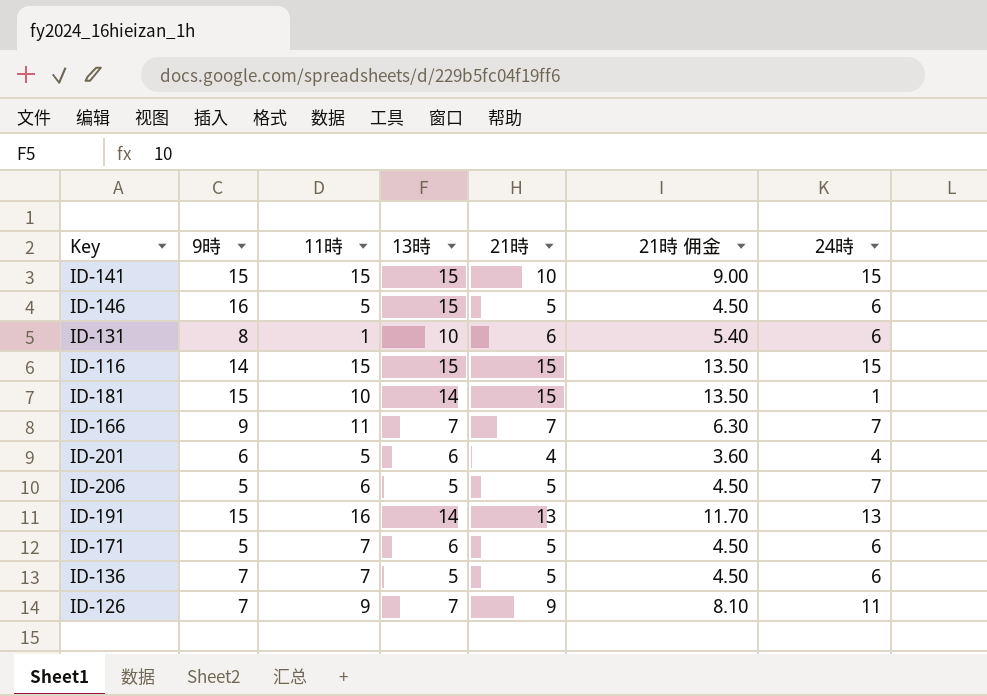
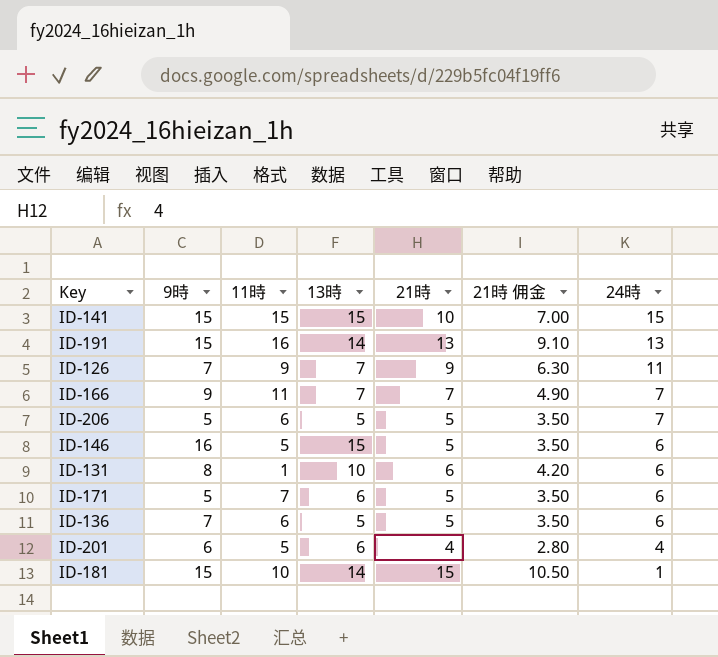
row order: none -> 24時 descending
column 21時 佣金 | formula: [21時] * 0.9 -> [21時] * 0.7
row ID-116: 14 | 15 | 15 | 15 | 13.50 | 15 -> none
ID-136 | 11時: 7 -> 6

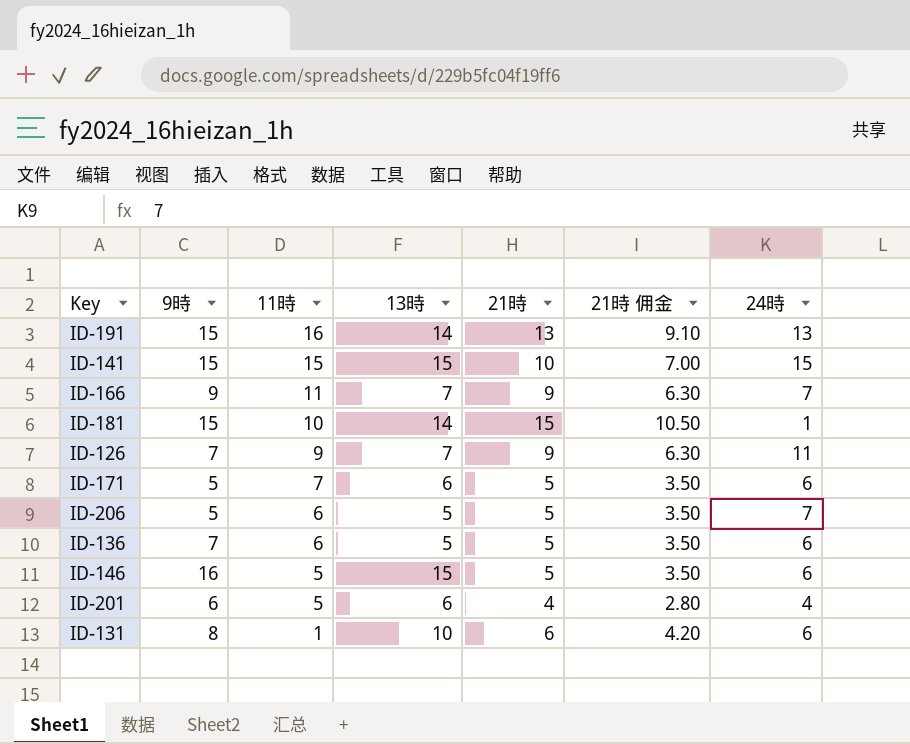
row order: 24時 descending -> 11時 descending
ID-166 | 21時: 7 -> 9
ID-166 | 21時 佣金: 4.90 -> 6.30

